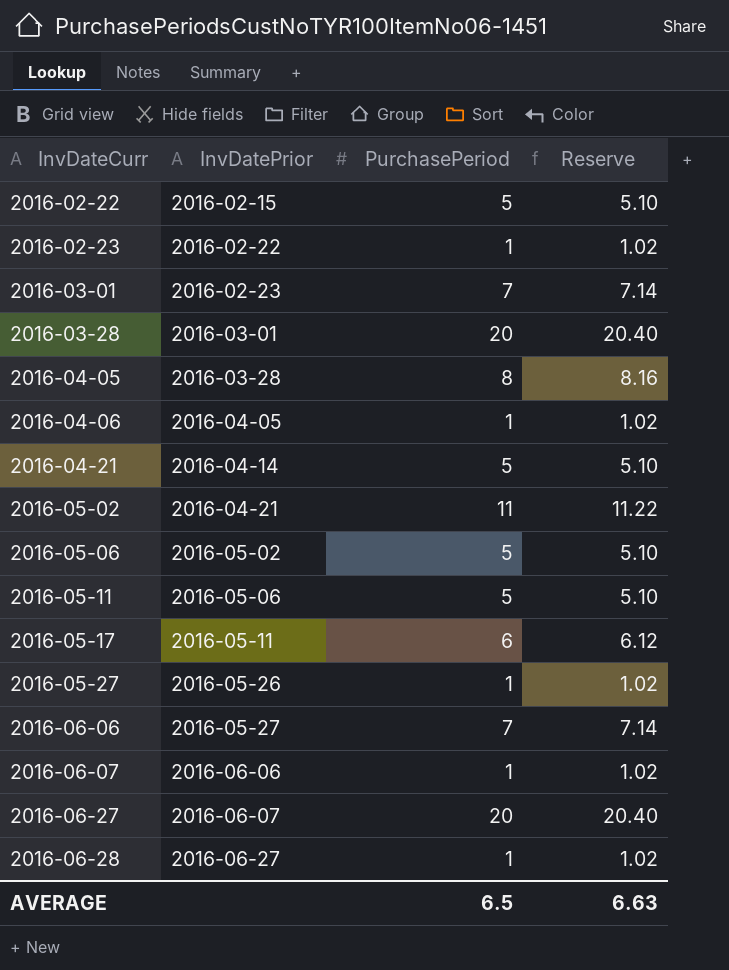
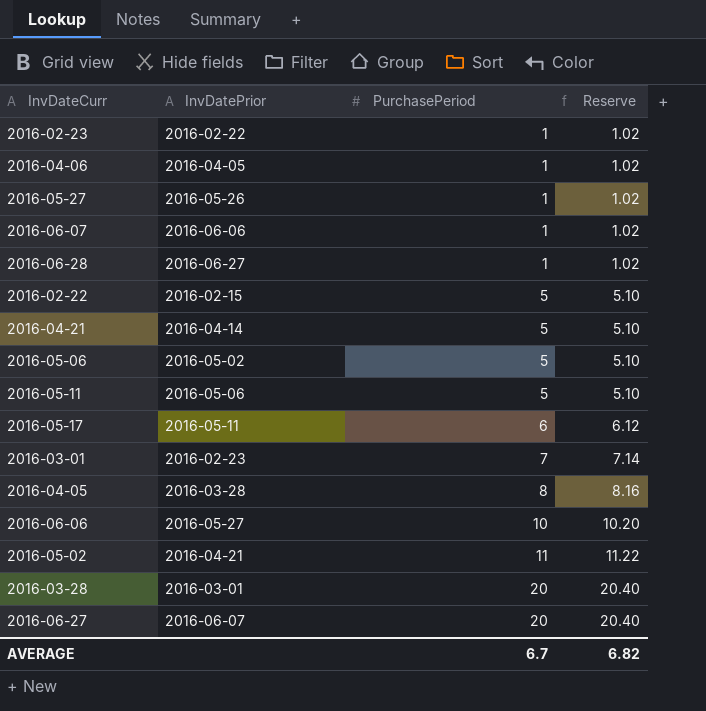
row order: InvDateCurr ascending -> PurchasePeriod ascending
2016-06-06 | PurchasePeriod: 7 -> 10
2016-06-06 | Reserve: 7.14 -> 10.20
AVERAGE | PurchasePeriod: 6.5 -> 6.7
AVERAGE | Reserve: 6.63 -> 6.82

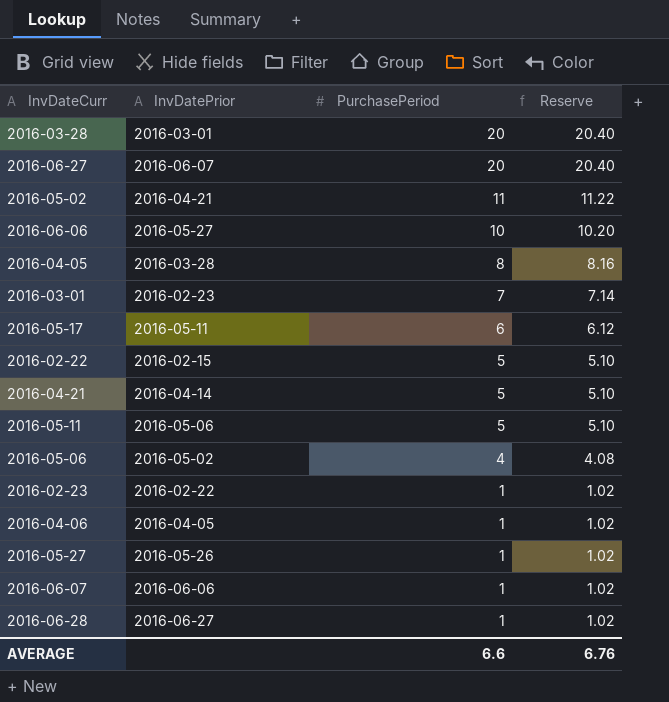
row order: PurchasePeriod ascending -> PurchasePeriod descending
2016-05-06 | PurchasePeriod: 5 -> 4
2016-05-06 | Reserve: 5.10 -> 4.08
AVERAGE | PurchasePeriod: 6.7 -> 6.6
AVERAGE | Reserve: 6.82 -> 6.76

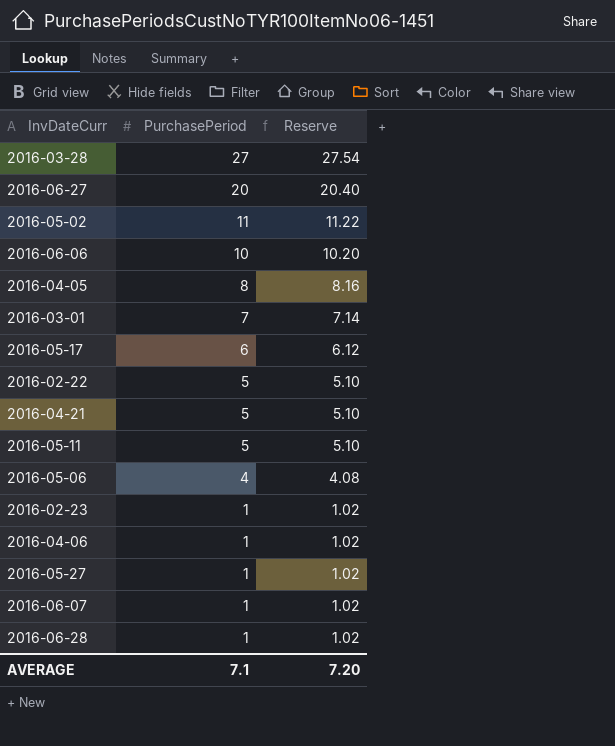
column InvDatePrior | position: 2 -> none
2016-03-28 | PurchasePeriod: 20 -> 27
2016-03-28 | Reserve: 20.40 -> 27.54
AVERAGE | PurchasePeriod: 6.6 -> 7.1
AVERAGE | Reserve: 6.76 -> 7.20

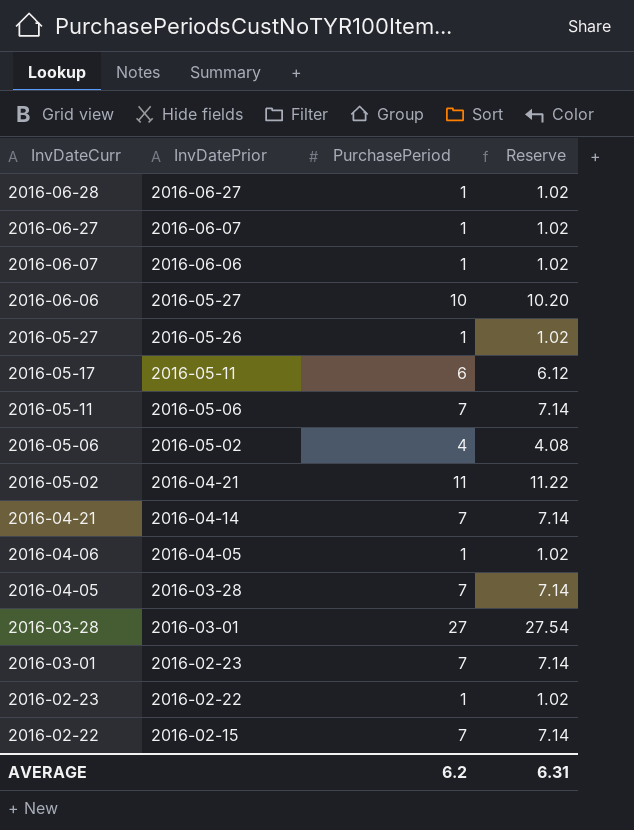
row order: PurchasePeriod descending -> InvDateCurr descending
column InvDatePrior | position: none -> 2
2016-06-27 | PurchasePeriod: 20 -> 1
2016-06-27 | Reserve: 20.40 -> 1.02
2016-05-11 | PurchasePeriod: 5 -> 7
2016-05-11 | Reserve: 5.10 -> 7.14
2016-04-21 | PurchasePeriod: 5 -> 7
2016-04-21 | Reserve: 5.10 -> 7.14
2016-04-05 | PurchasePeriod: 8 -> 7
2016-04-05 | Reserve: 8.16 -> 7.14
2016-02-22 | PurchasePeriod: 5 -> 7
2016-02-22 | Reserve: 5.10 -> 7.14
AVERAGE | PurchasePeriod: 7.1 -> 6.2
AVERAGE | Reserve: 7.20 -> 6.31

